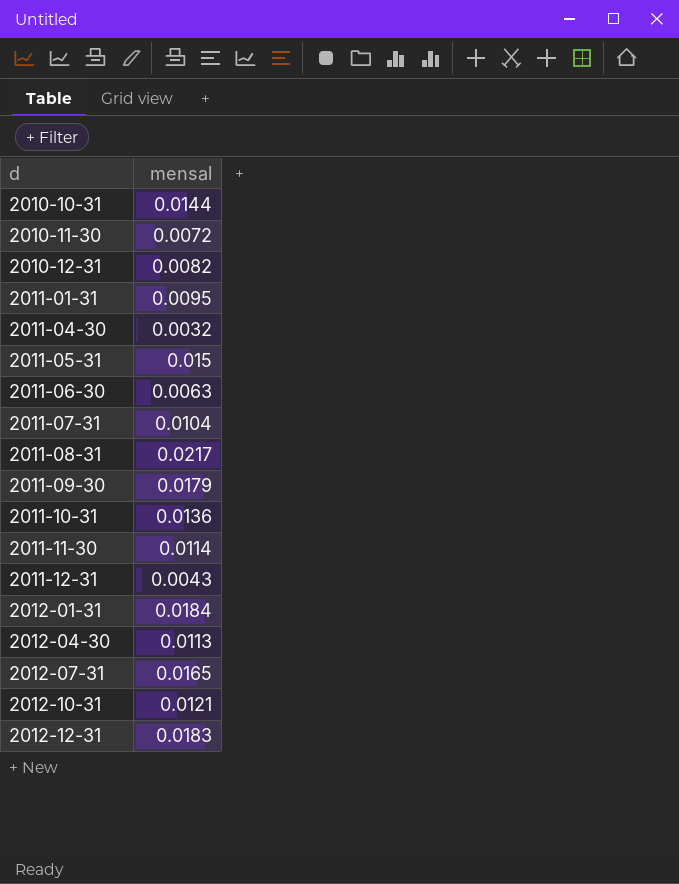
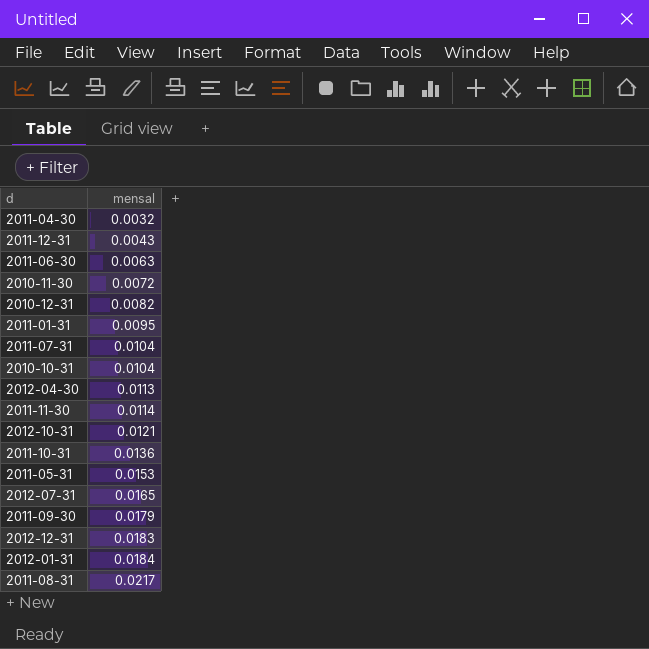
row order: d ascending -> mensal ascending
2010-10-31 | mensal: 0.0144 -> 0.0104
2011-05-31 | mensal: 0.015 -> 0.0153

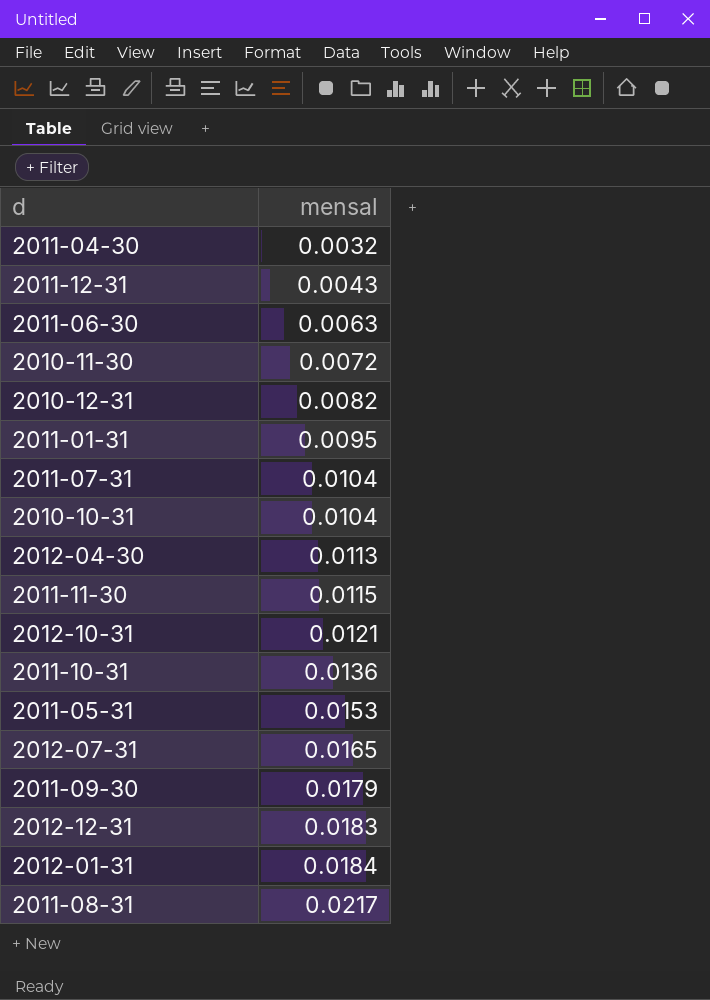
2011-11-30 | mensal: 0.0114 -> 0.0115

